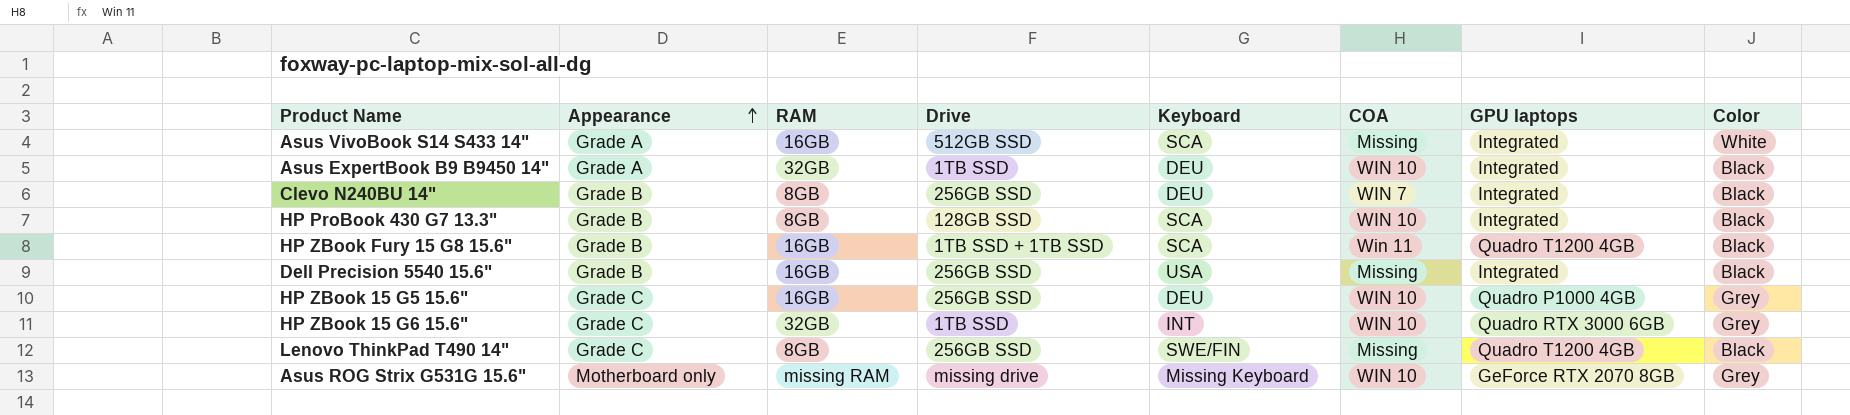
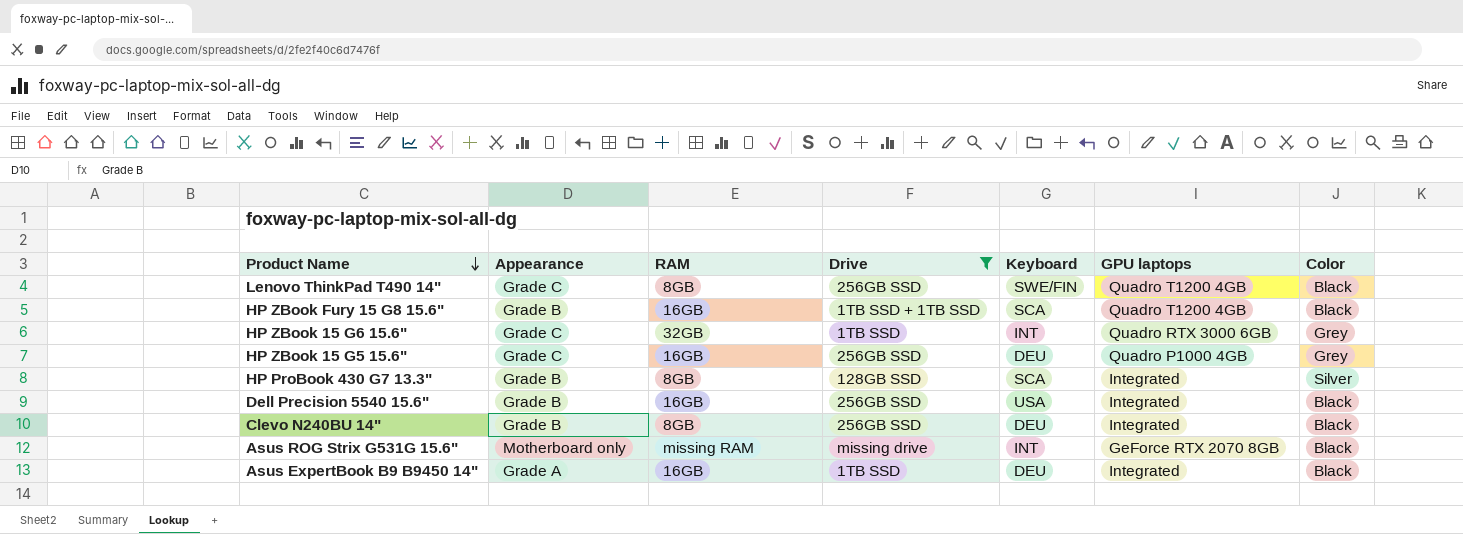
filter: none -> Drive != 512GB SSD
row order: Appearance ascending -> Product Name descending
column COA | position: 6 -> none
HP ProBook 430 G7 13.3" | Color: Black -> Silver
Asus ROG Strix G531G 15.6" | Keyboard: Missing Keyboard -> INT
Asus ROG Strix G531G 15.6" | Color: Grey -> Black
Asus ExpertBook B9 B9450 14" | RAM: 32GB -> 16GB

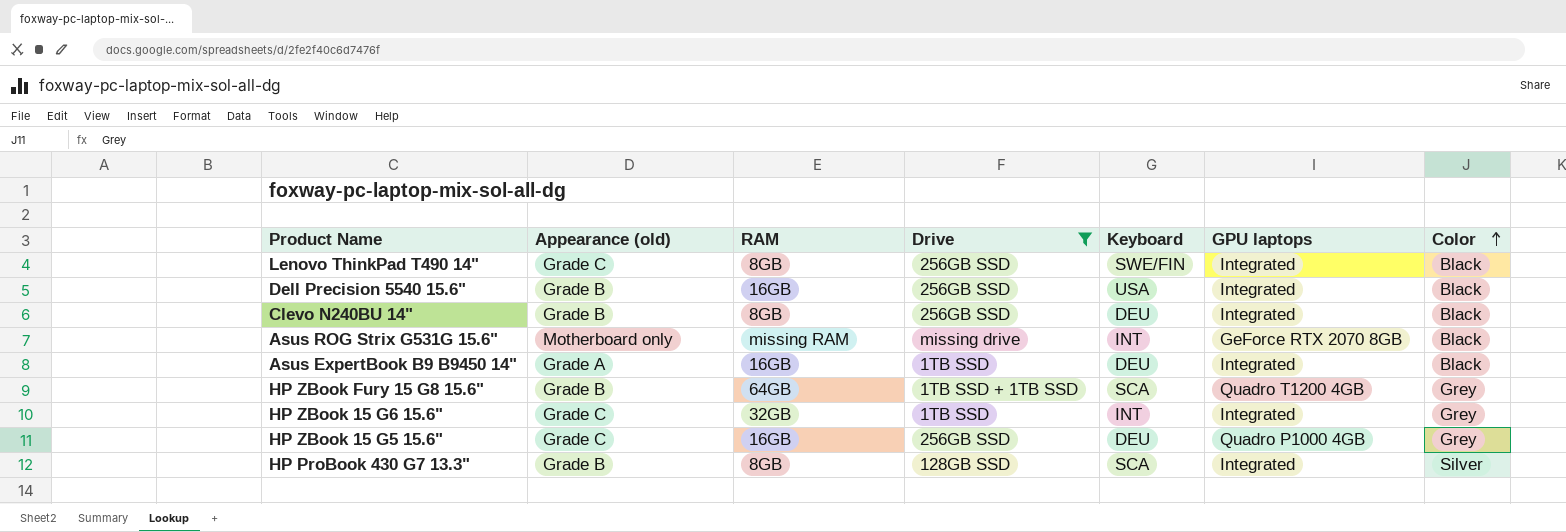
row order: Product Name descending -> Color ascending
column name: Appearance -> Appearance (old)
Lenovo ThinkPad T490 14" | GPU laptops: Quadro T1200 4GB -> Integrated
HP ZBook Fury 15 G8 15.6" | RAM: 16GB -> 64GB
HP ZBook Fury 15 G8 15.6" | Color: Black -> Grey
HP ZBook 15 G6 15.6" | GPU laptops: Quadro RTX 3000 6GB -> Integrated

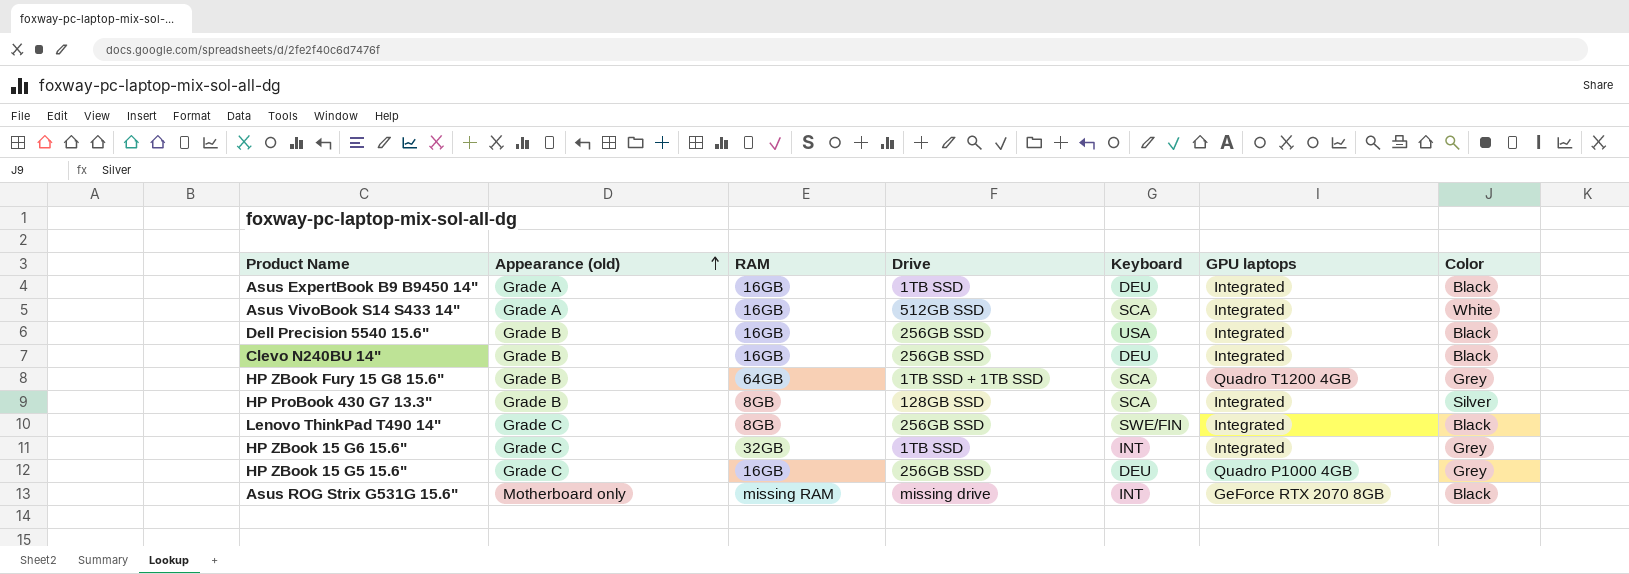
filter: Drive != 512GB SSD -> none
row order: Color ascending -> Appearance (old) ascending
Clevo N240BU 14" | RAM: 8GB -> 16GB

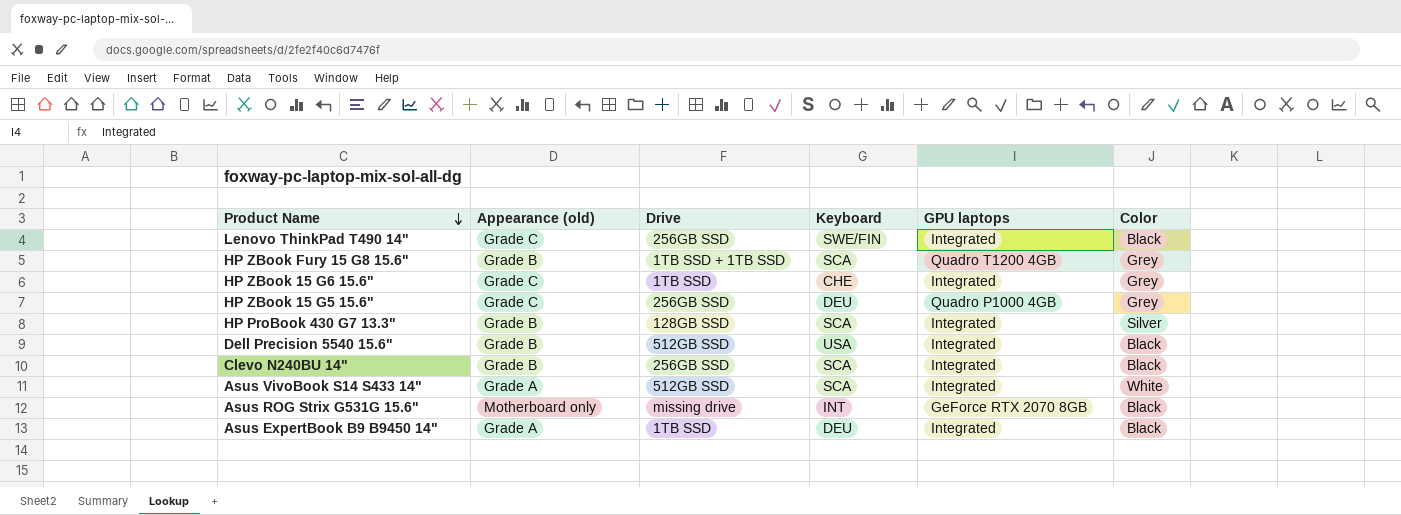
row order: Appearance (old) ascending -> Product Name descending
column RAM | position: 3 -> none
HP ZBook 15 G6 15.6" | Keyboard: INT -> CHE
Dell Precision 5540 15.6" | Drive: 256GB SSD -> 512GB SSD
Clevo N240BU 14" | Keyboard: DEU -> SCA

